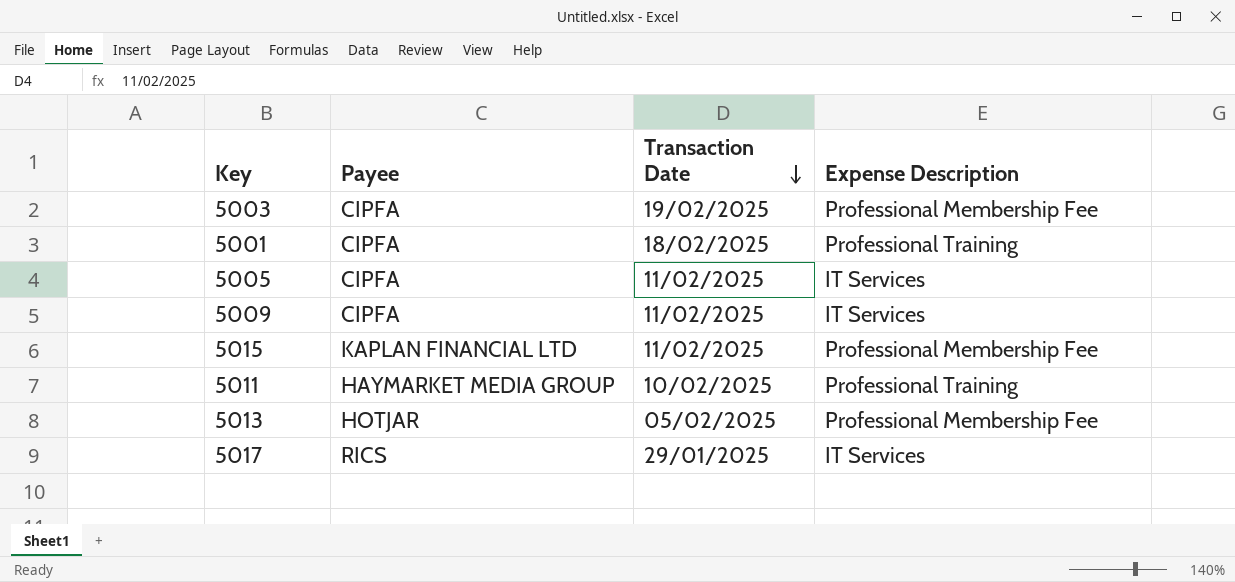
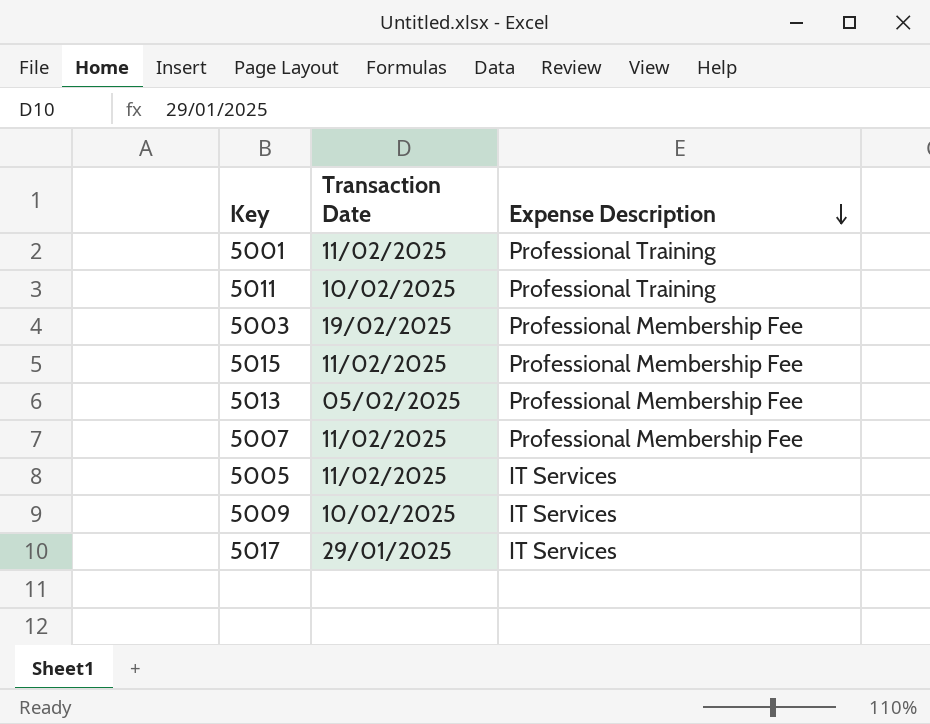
row order: Transaction Date descending -> Expense Description descending
column Payee | position: 2 -> none
5001 | Transaction Date: 18/02/2025 -> 11/02/2025
row 5007: none -> 11/02/2025 | Professional Membership Fee
5009 | Transaction Date: 11/02/2025 -> 10/02/2025

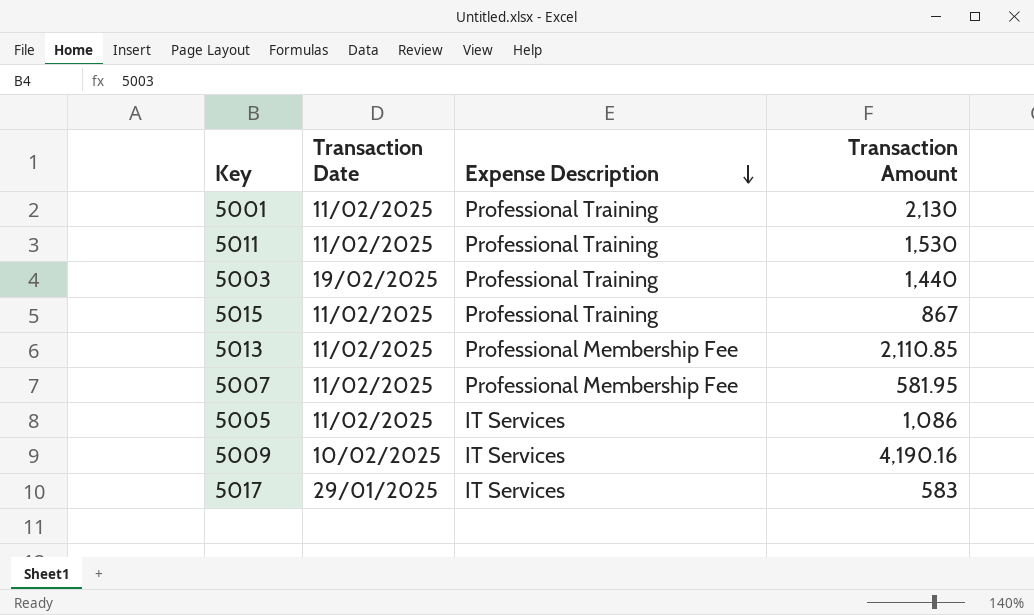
column Transaction Amount | position: none -> 4
5011 | Transaction Date: 10/02/2025 -> 11/02/2025
5003 | Expense Description: Professional Membership Fee -> Professional Training
5015 | Expense Description: Professional Membership Fee -> Professional Training
5013 | Transaction Date: 05/02/2025 -> 11/02/2025

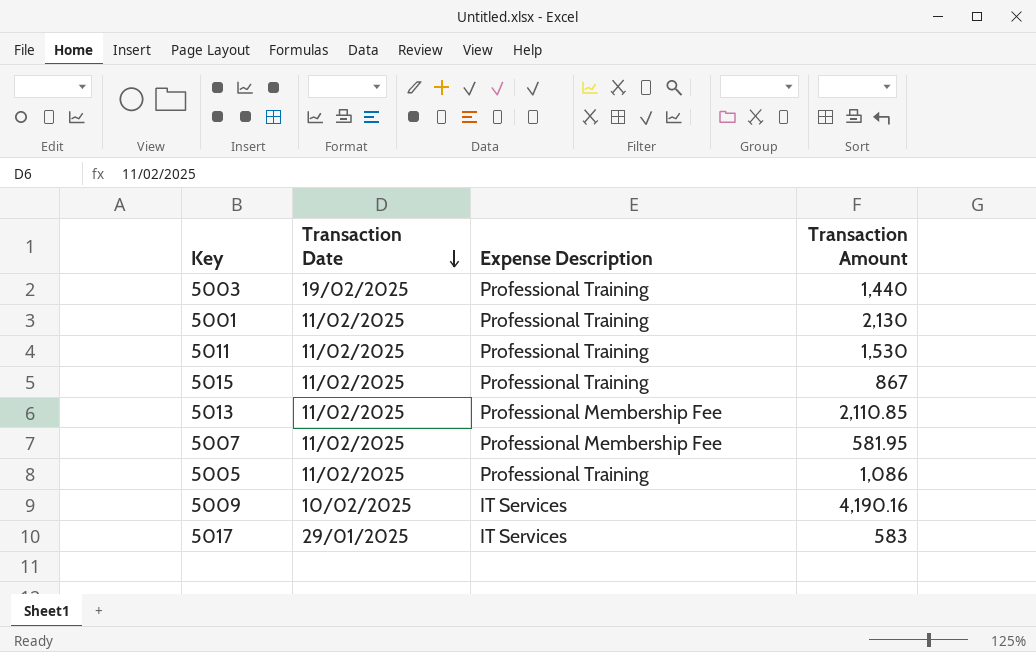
row order: Expense Description descending -> Transaction Date descending
5005 | Expense Description: IT Services -> Professional Training

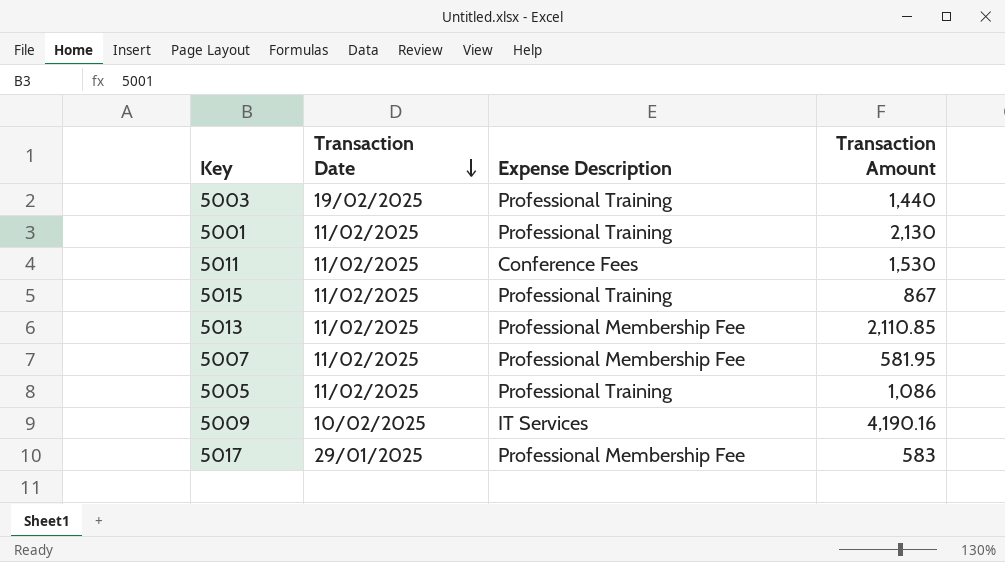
5011 | Expense Description: Professional Training -> Conference Fees
5017 | Expense Description: IT Services -> Professional Membership Fee

